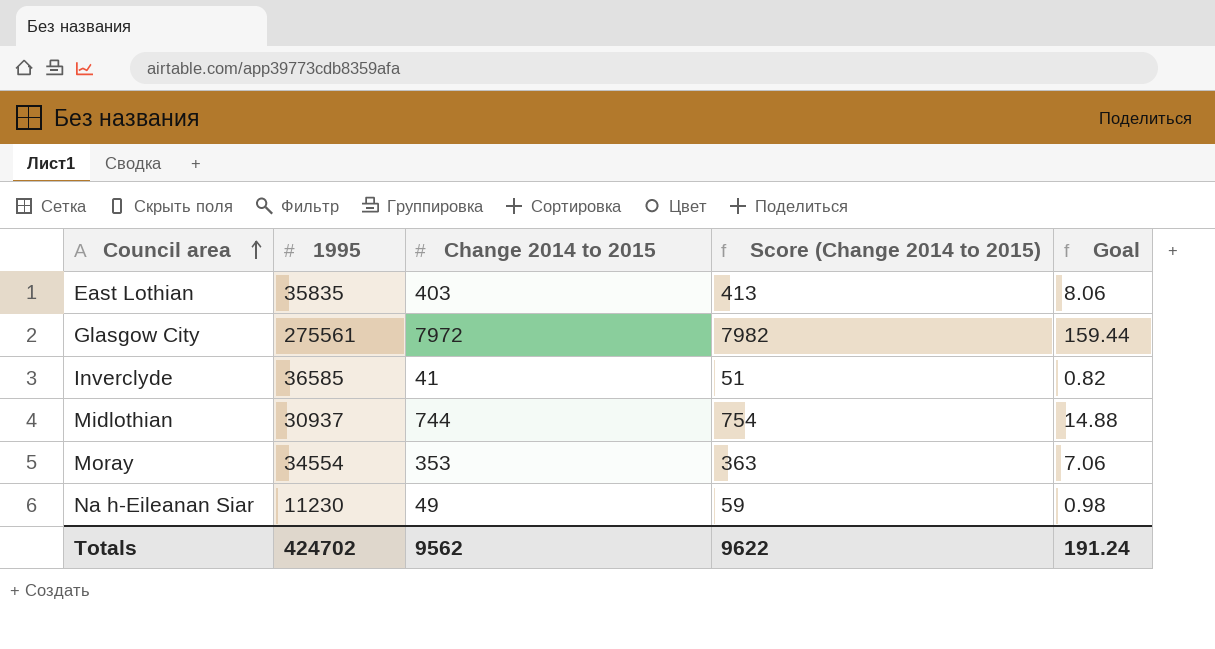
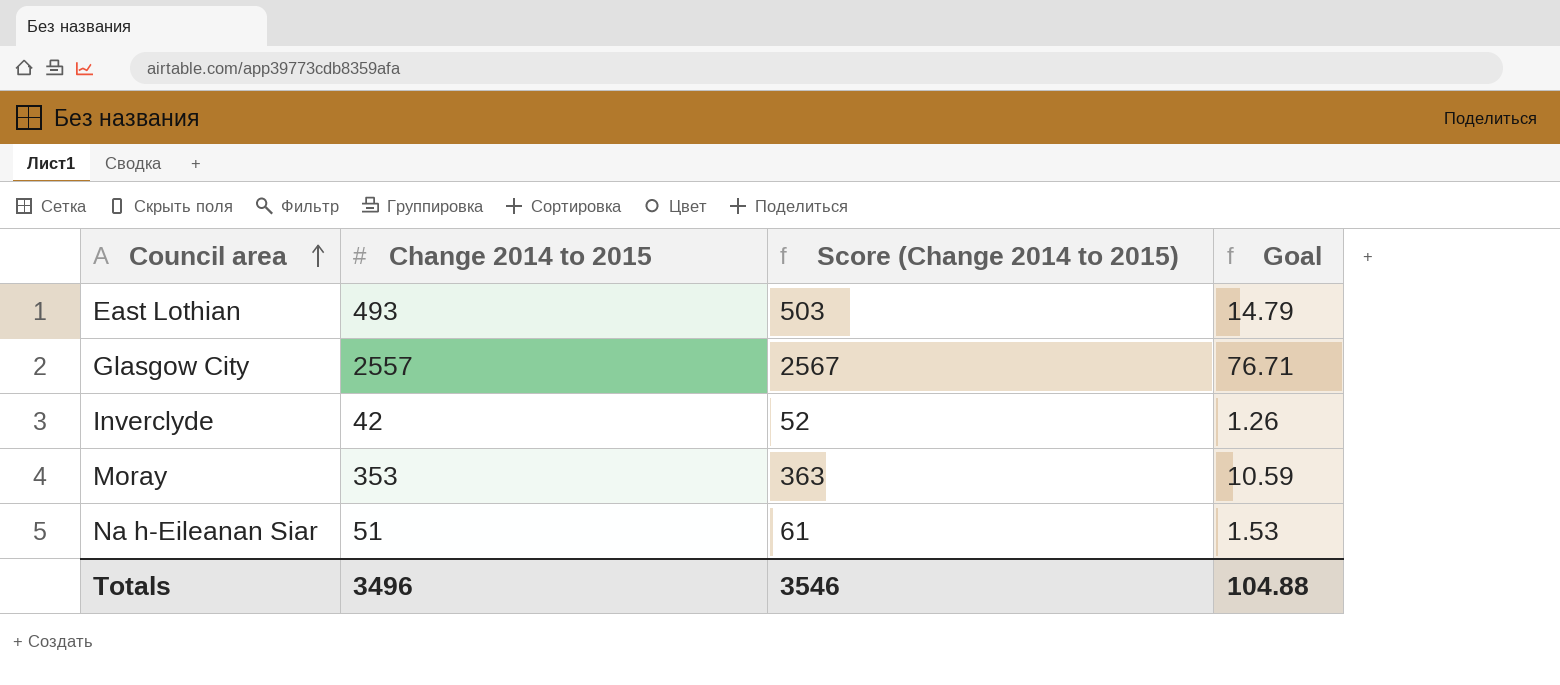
column 1995 | position: 2 -> none
column Goal | formula: [Change 2014 to 2015] * 0.02 -> [Change 2014 to 2015] * 0.03
row Midlothian: 30937 | 744 | 754 | 14.88 -> none
East Lothian | Change 2014 to 2015: 403 -> 493
East Lothian | Score (Change 2014 to 2015): 413 -> 503
Glasgow City | Change 2014 to 2015: 7972 -> 2557
Glasgow City | Score (Change 2014 to 2015): 7982 -> 2567
Inverclyde | Change 2014 to 2015: 41 -> 42
Inverclyde | Score (Change 2014 to 2015): 51 -> 52
Na h-Eileanan Siar | Change 2014 to 2015: 49 -> 51
Na h-Eileanan Siar | Score (Change 2014 to 2015): 59 -> 61
Totals | Change 2014 to 2015: 9562 -> 3496
Totals | Score (Change 2014 to 2015): 9622 -> 3546
Totals | Goal: 191.24 -> 104.88

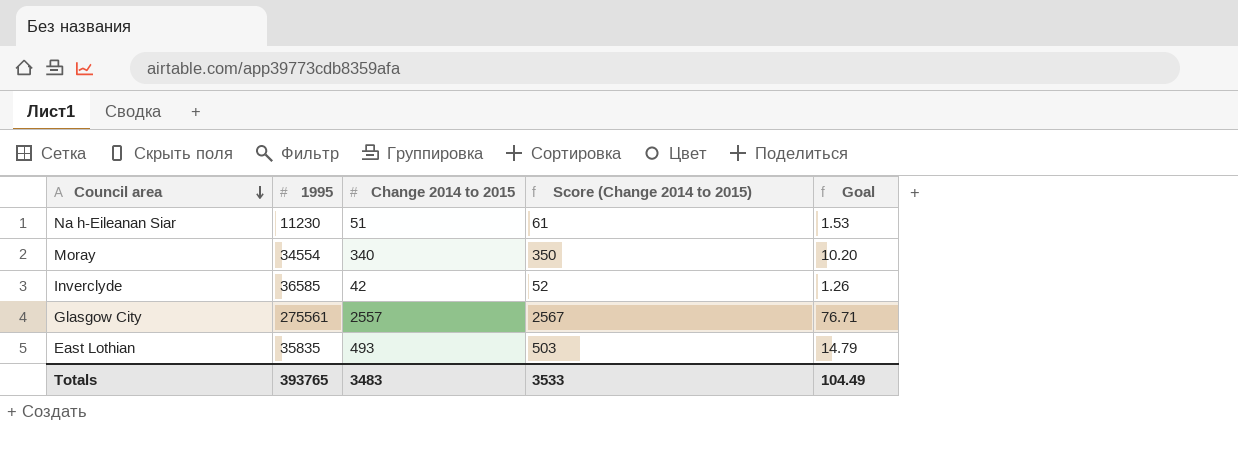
row order: Council area ascending -> Council area descending
column 1995 | position: none -> 2
Moray | Change 2014 to 2015: 353 -> 340
Moray | Score (Change 2014 to 2015): 363 -> 350
Moray | Goal: 10.59 -> 10.20
Totals | Change 2014 to 2015: 3496 -> 3483
Totals | Score (Change 2014 to 2015): 3546 -> 3533
Totals | Goal: 104.88 -> 104.49

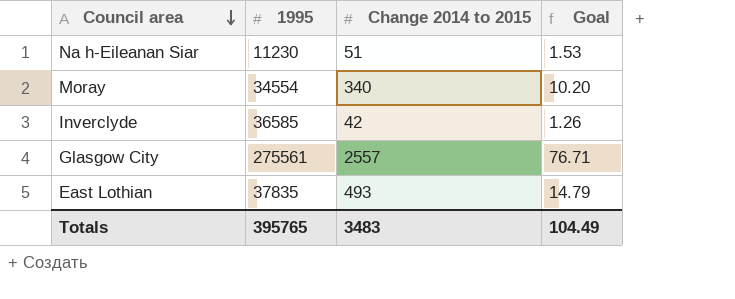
column Score (Change 2014 to 2015) | formula: [Change 2014 to 2015] + 10 -> none
East Lothian | 1995: 35835 -> 37835
Totals | 1995: 393765 -> 395765

